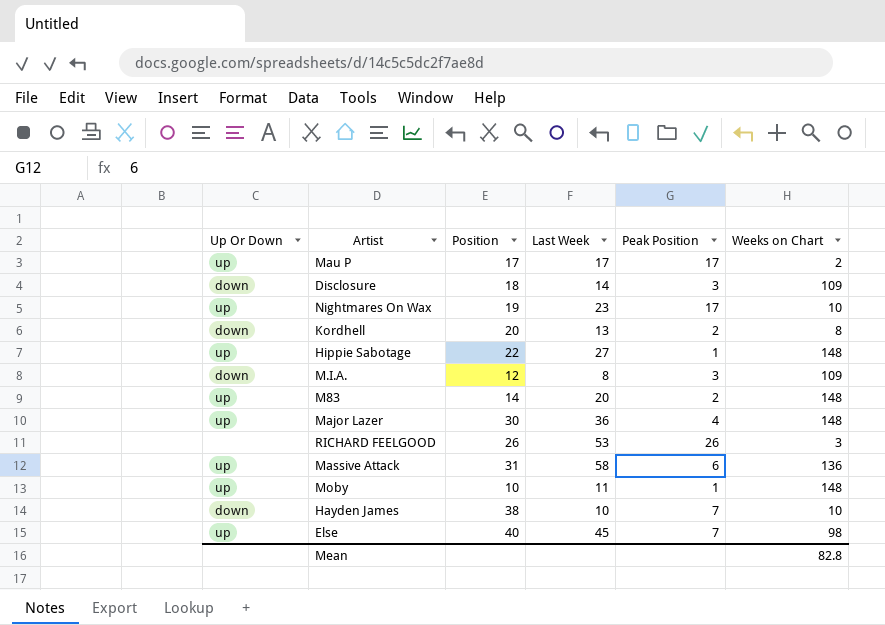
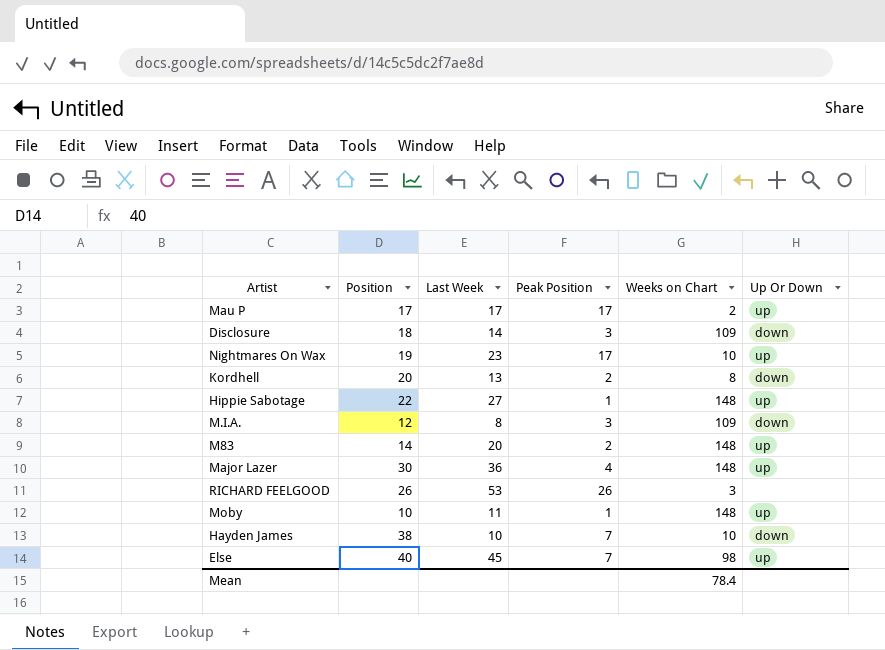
column Up Or Down | position: 1 -> 6
row Massive Attack: up | 31 | 58 | 6 | 136 -> none
Mean | Weeks on Chart: 82.8 -> 78.4

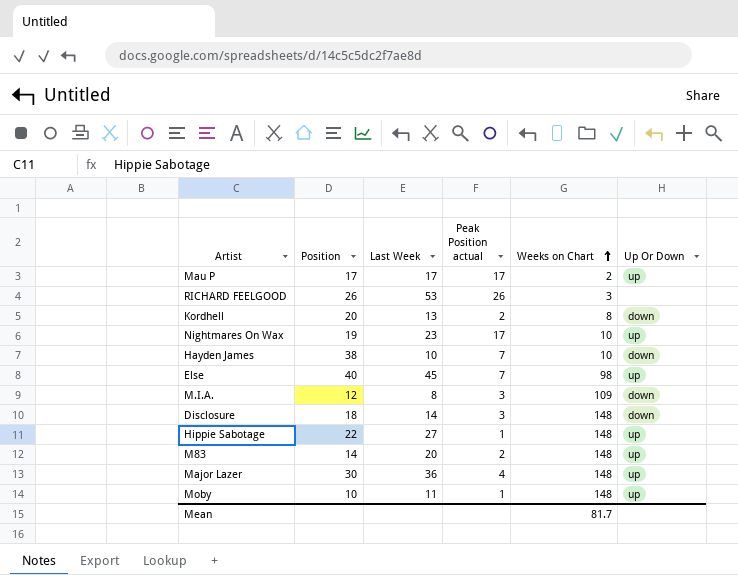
row order: none -> Weeks on Chart ascending
column name: Peak Position -> Peak Position actual
Disclosure | Weeks on Chart: 109 -> 148
Mean | Weeks on Chart: 78.4 -> 81.7

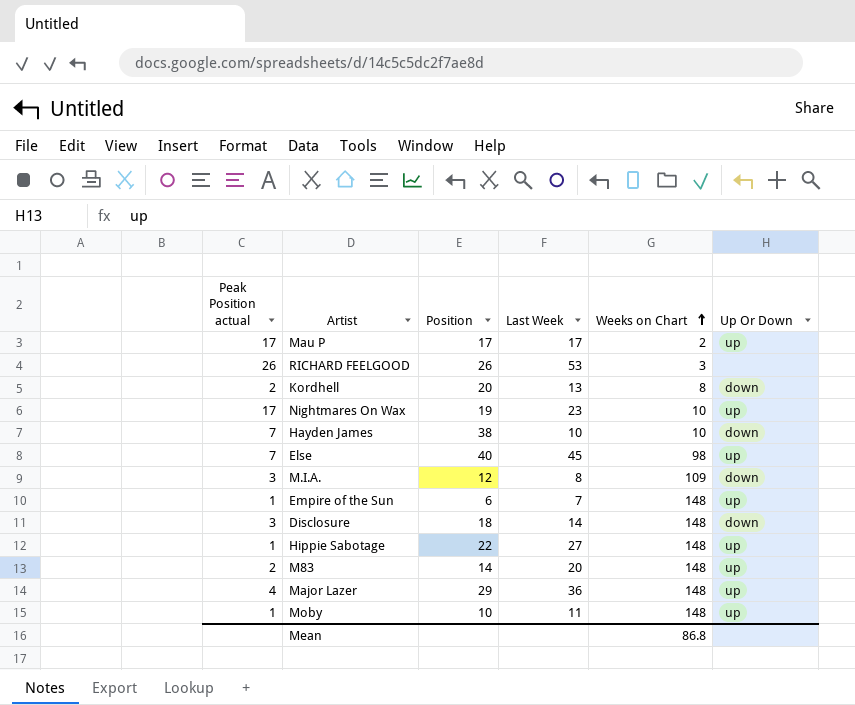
column Peak Position actual | position: 4 -> 1
row Empire of the Sun: none -> 1 | 6 | 7 | 148 | up
Major Lazer | Position: 30 -> 29
Mean | Weeks on Chart: 81.7 -> 86.8

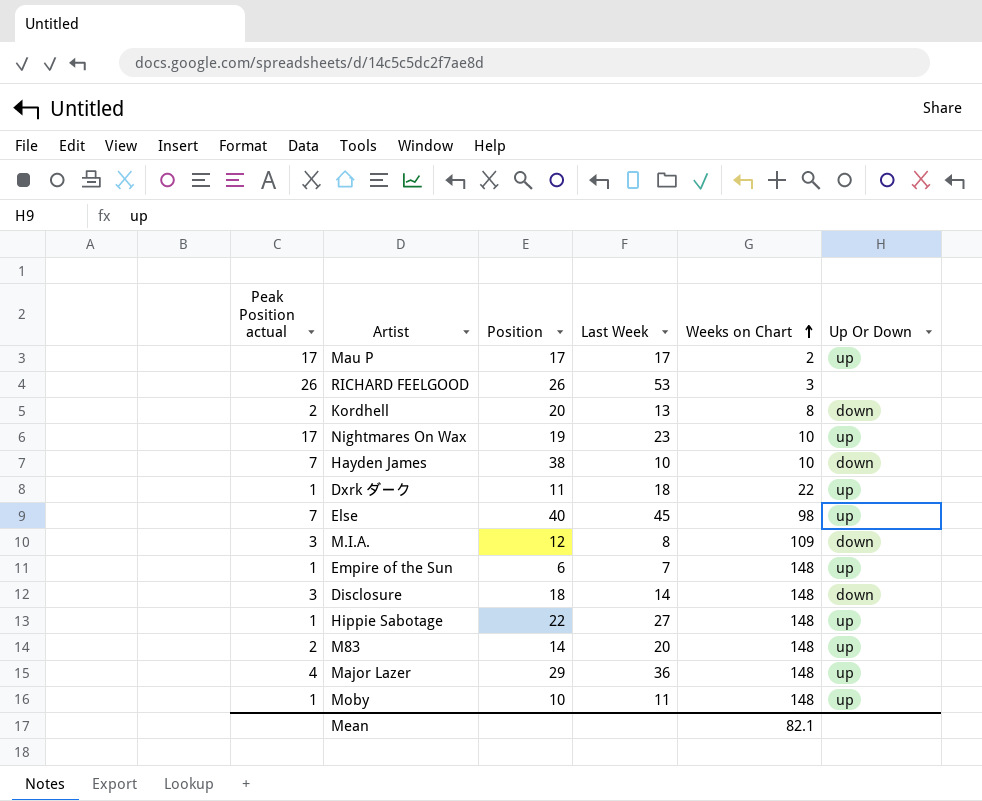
row Dxrk ダーク: none -> 1 | 11 | 18 | 22 | up
Mean | Weeks on Chart: 86.8 -> 82.1

